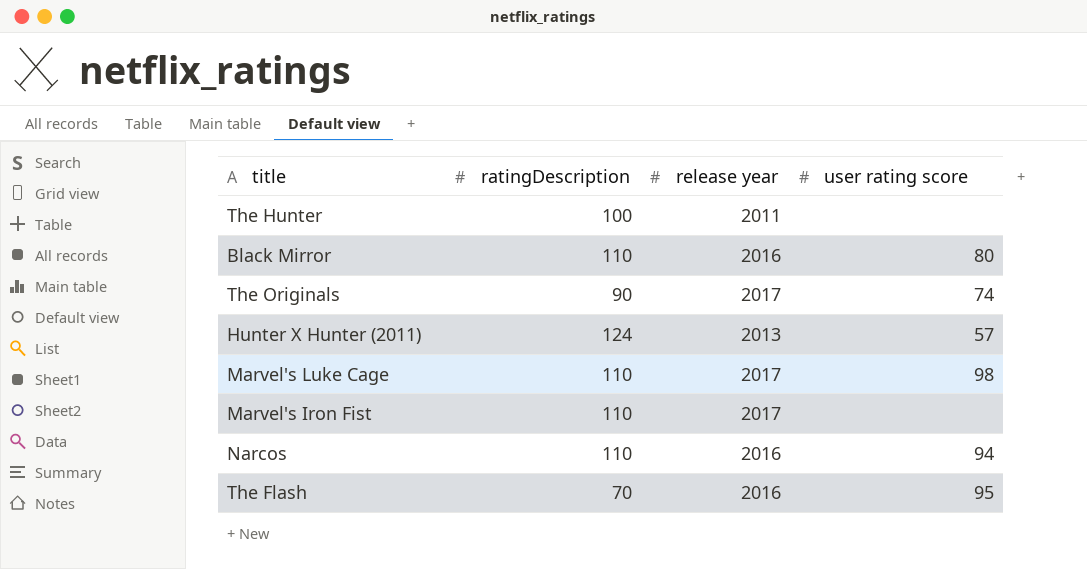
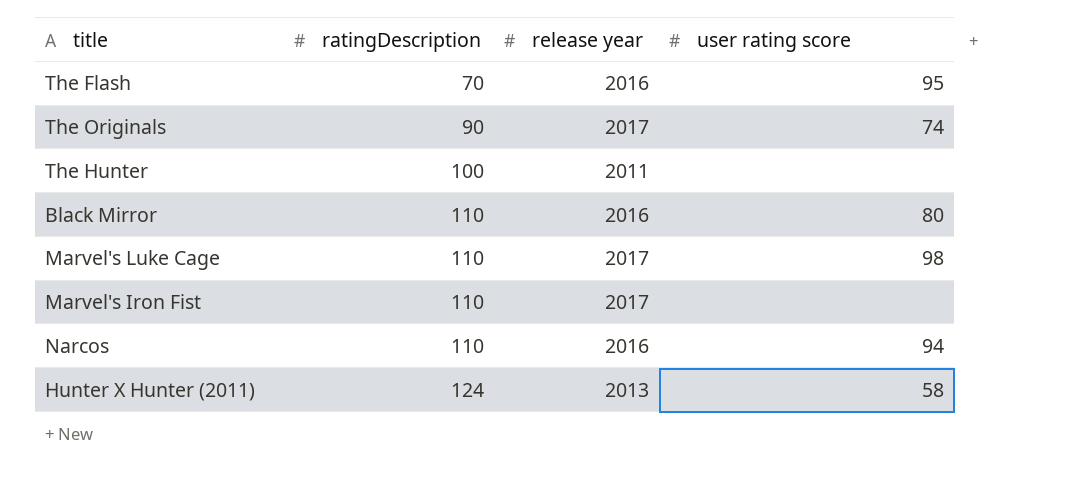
row order: none -> ratingDescription ascending
Hunter X Hunter (2011) | user rating score: 57 -> 58

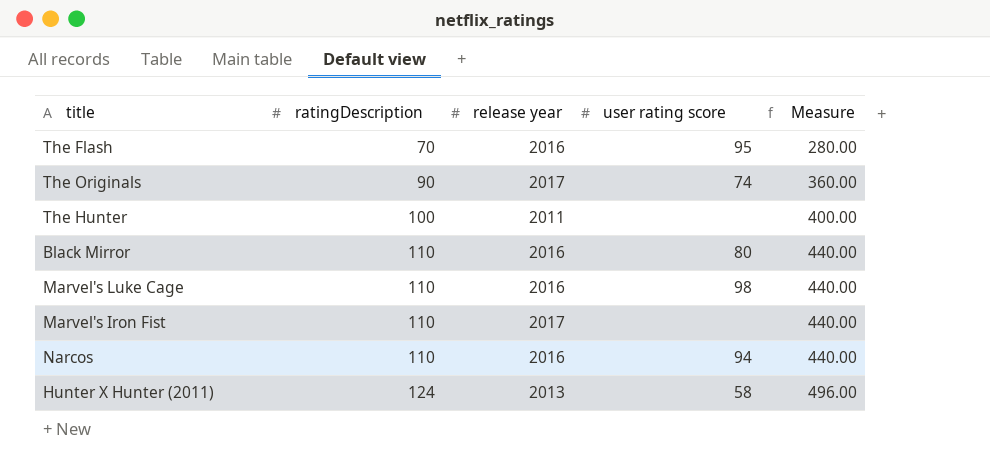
column Measure | formula: none -> [ratingDescription] * 4
Marvel's Luke Cage | release year: 2017 -> 2016

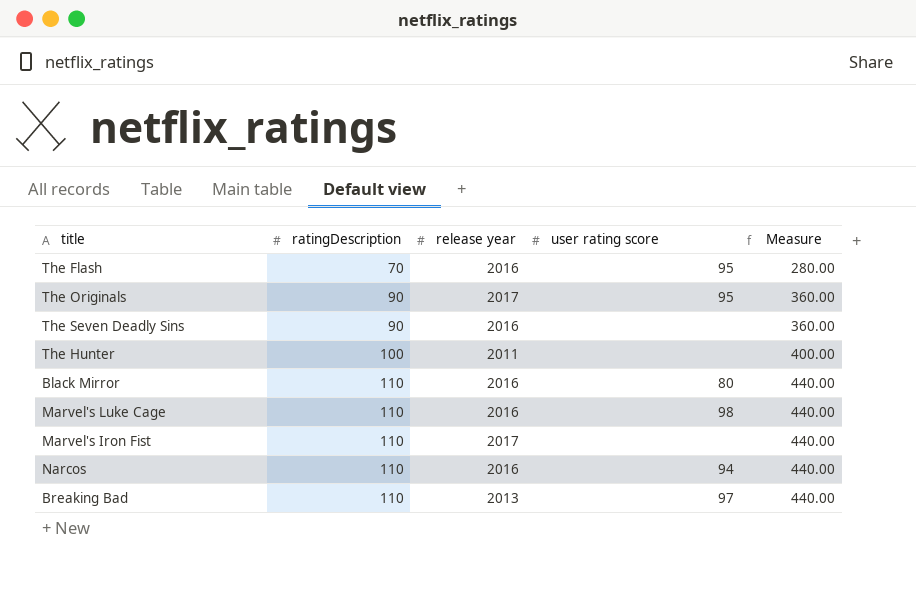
row Hunter X Hunter (2011): 124 | 2013 | 58 | 496.00 -> none
The Originals | user rating score: 74 -> 95
row The Seven Deadly Sins: none -> 90 | 2016 | none | 360.00
row Breaking Bad: none -> 110 | 2013 | 97 | 440.00

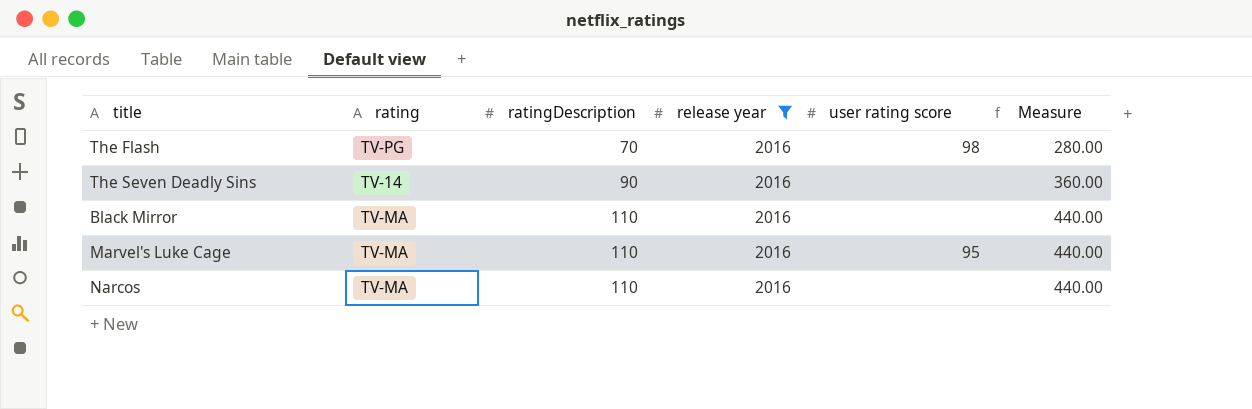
filter: none -> release year = 2016
column rating | position: none -> 2
The Flash | user rating score: 95 -> 98
Black Mirror | user rating score: 80 -> none
Marvel's Luke Cage | user rating score: 98 -> 95
Narcos | user rating score: 94 -> none

